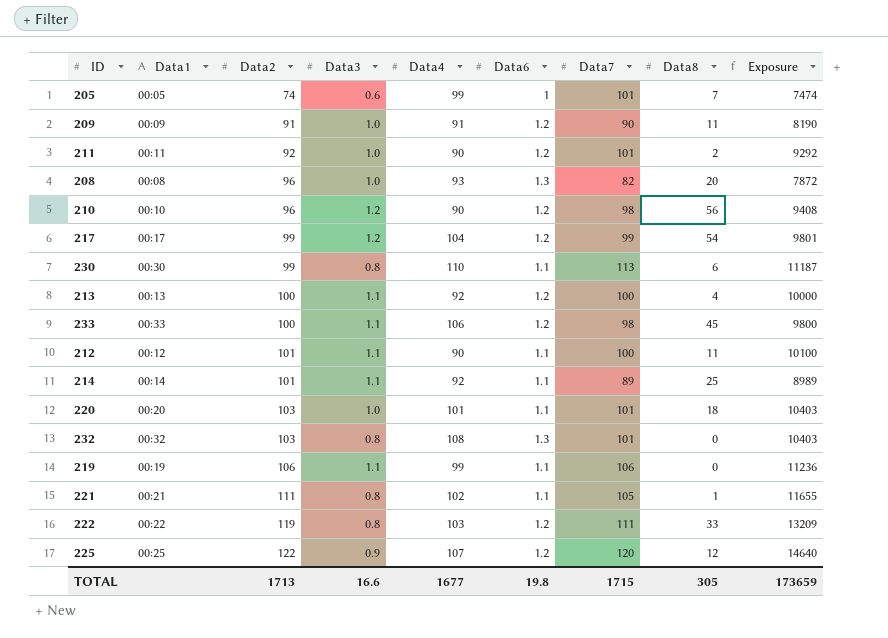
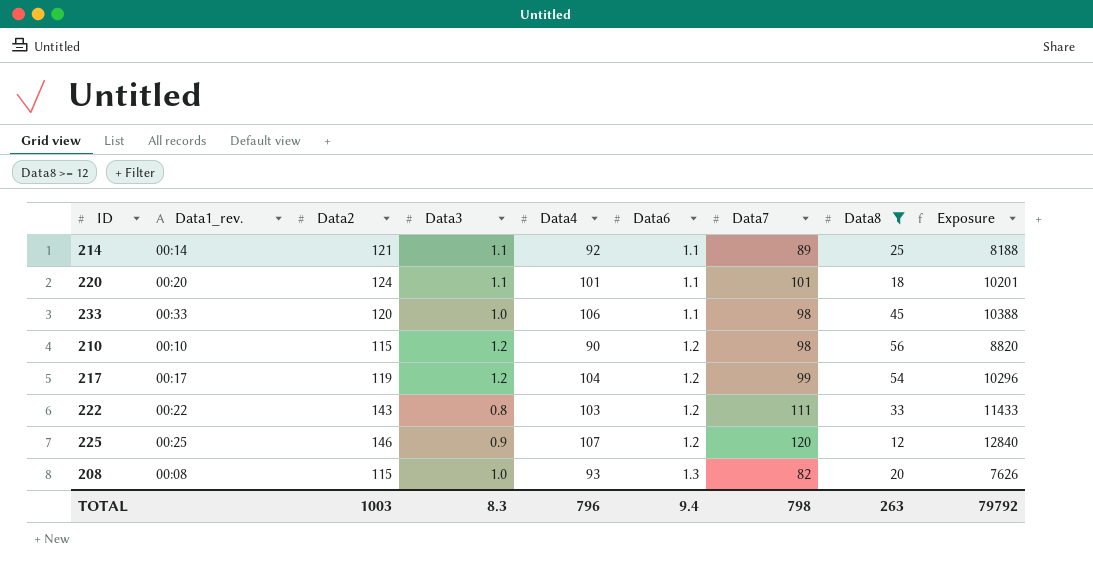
filter: none -> Data8 >= 12
row order: Data2 ascending -> Data6 ascending
column name: Data1 -> Data1_rev.
column Exposure | formula: [Data2] * [Data7] -> [Data4] * [Data7]
214 | Data2: 101 -> 121
220 | Data2: 103 -> 124
220 | Data3: 1.0 -> 1.1
233 | Data2: 100 -> 120
233 | Data3: 1.1 -> 1.0
233 | Data6: 1.2 -> 1.1
210 | Data2: 96 -> 115
217 | Data2: 99 -> 119
222 | Data2: 119 -> 143
225 | Data2: 122 -> 146
208 | Data2: 96 -> 115
TOTAL | Data2: 1713 -> 1003
TOTAL | Data3: 16.6 -> 8.3
TOTAL | Data4: 1677 -> 796
TOTAL | Data6: 19.8 -> 9.4
TOTAL | Data7: 1715 -> 798
TOTAL | Data8: 305 -> 263
TOTAL | Exposure: 173659 -> 79792

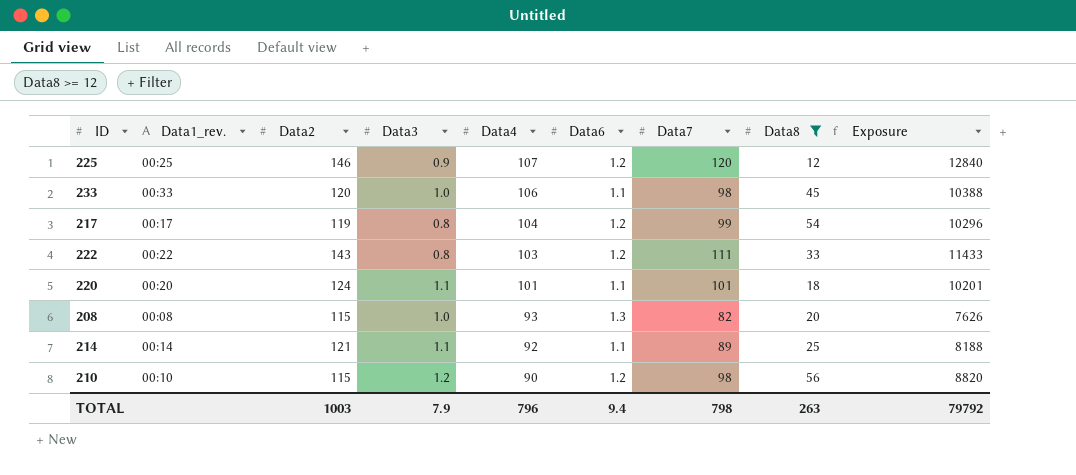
row order: Data6 ascending -> Data4 descending
217 | Data3: 1.2 -> 0.8
TOTAL | Data3: 8.3 -> 7.9

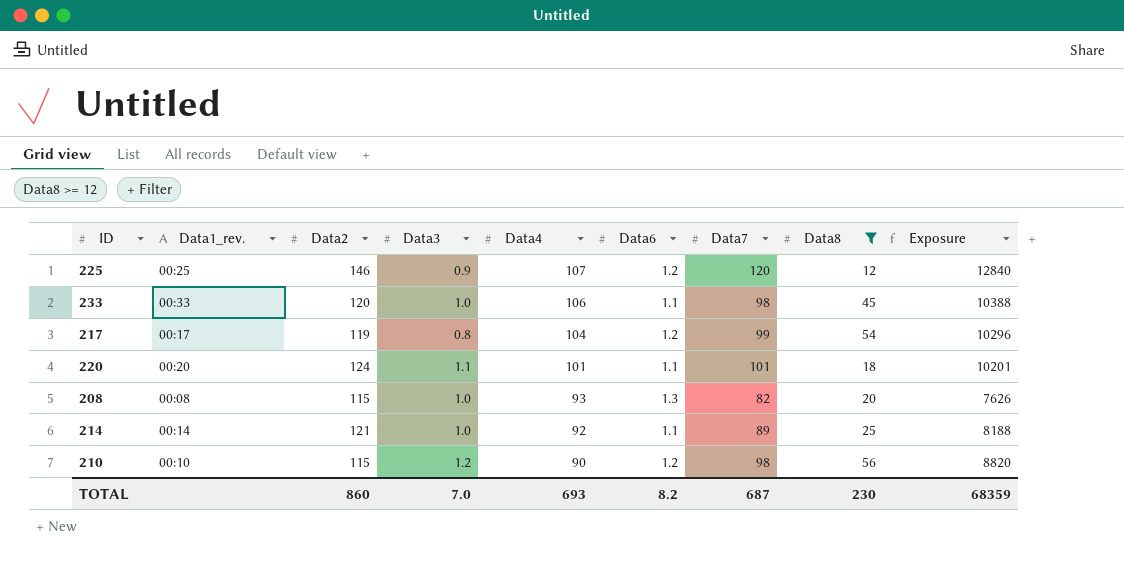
row 222: 00:22 | 143 | 0.8 | 103 | 1.2 | 111 | 33 | 11433 -> none
214 | Data3: 1.1 -> 1.0
TOTAL | Data2: 1003 -> 860
TOTAL | Data3: 7.9 -> 7.0
TOTAL | Data4: 796 -> 693
TOTAL | Data6: 9.4 -> 8.2
TOTAL | Data7: 798 -> 687
TOTAL | Data8: 263 -> 230
TOTAL | Exposure: 79792 -> 68359

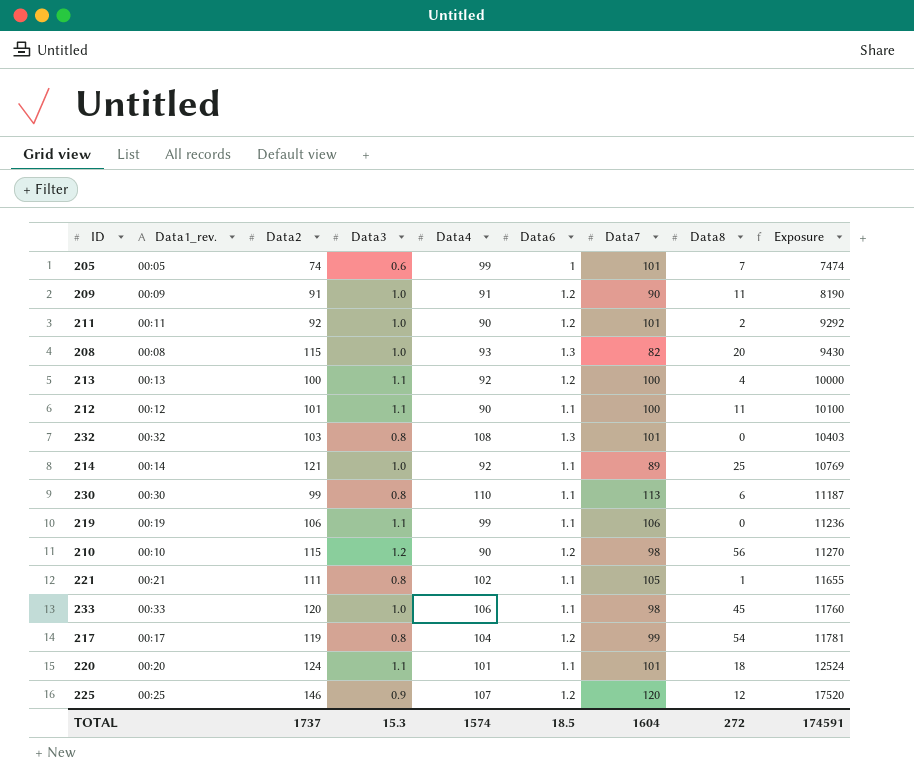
filter: Data8 >= 12 -> none
row order: Data4 descending -> Exposure ascending
column Exposure | formula: [Data4] * [Data7] -> [Data2] * [Data7]
TOTAL | Data2: 860 -> 1737
TOTAL | Data3: 7.0 -> 15.3
TOTAL | Data4: 693 -> 1574
TOTAL | Data6: 8.2 -> 18.5
TOTAL | Data7: 687 -> 1604
TOTAL | Data8: 230 -> 272
TOTAL | Exposure: 68359 -> 174591

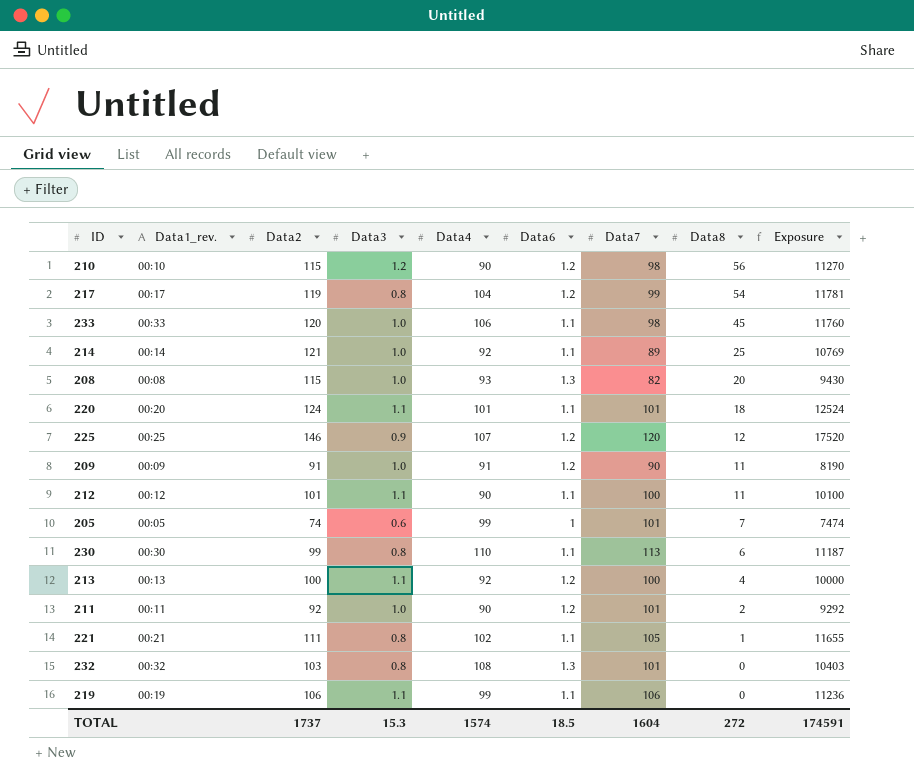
row order: Exposure ascending -> Data8 descending

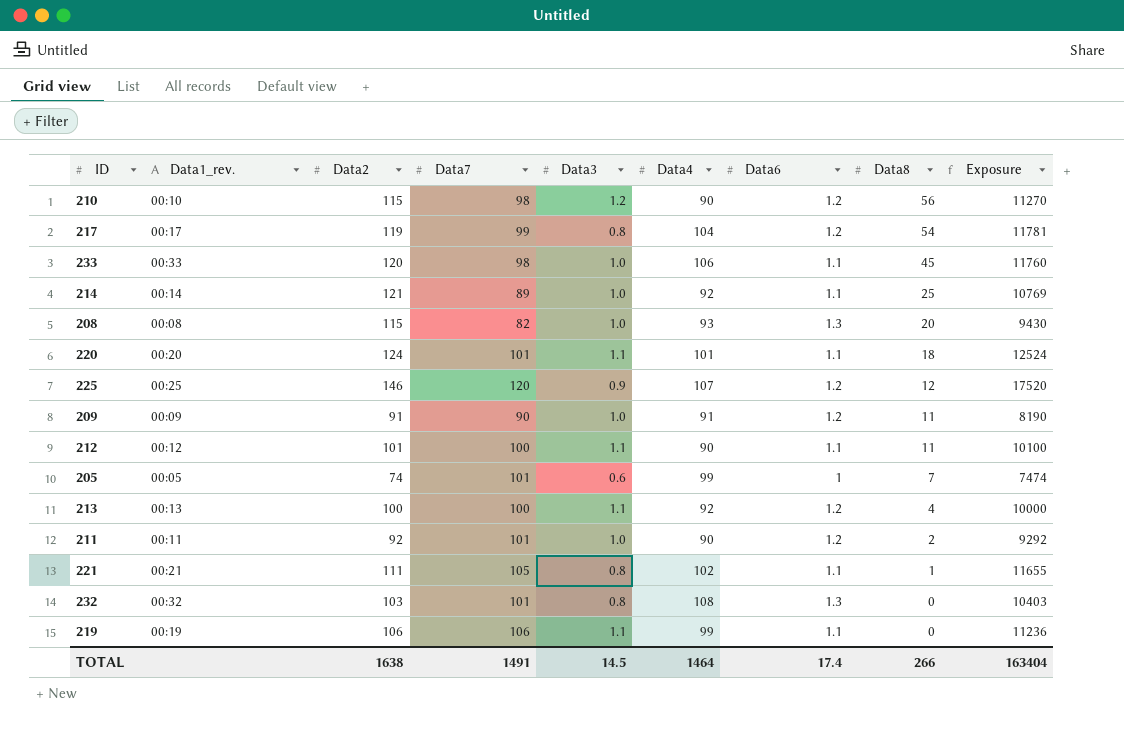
column Data7 | position: 7 -> 4
row 230: 00:30 | 99 | 0.8 | 110 | 1.1 | 113 | 6 | 11187 -> none
TOTAL | Data2: 1737 -> 1638
TOTAL | Data7: 1604 -> 1491
TOTAL | Data3: 15.3 -> 14.5
TOTAL | Data4: 1574 -> 1464
TOTAL | Data6: 18.5 -> 17.4
TOTAL | Data8: 272 -> 266
TOTAL | Exposure: 174591 -> 163404

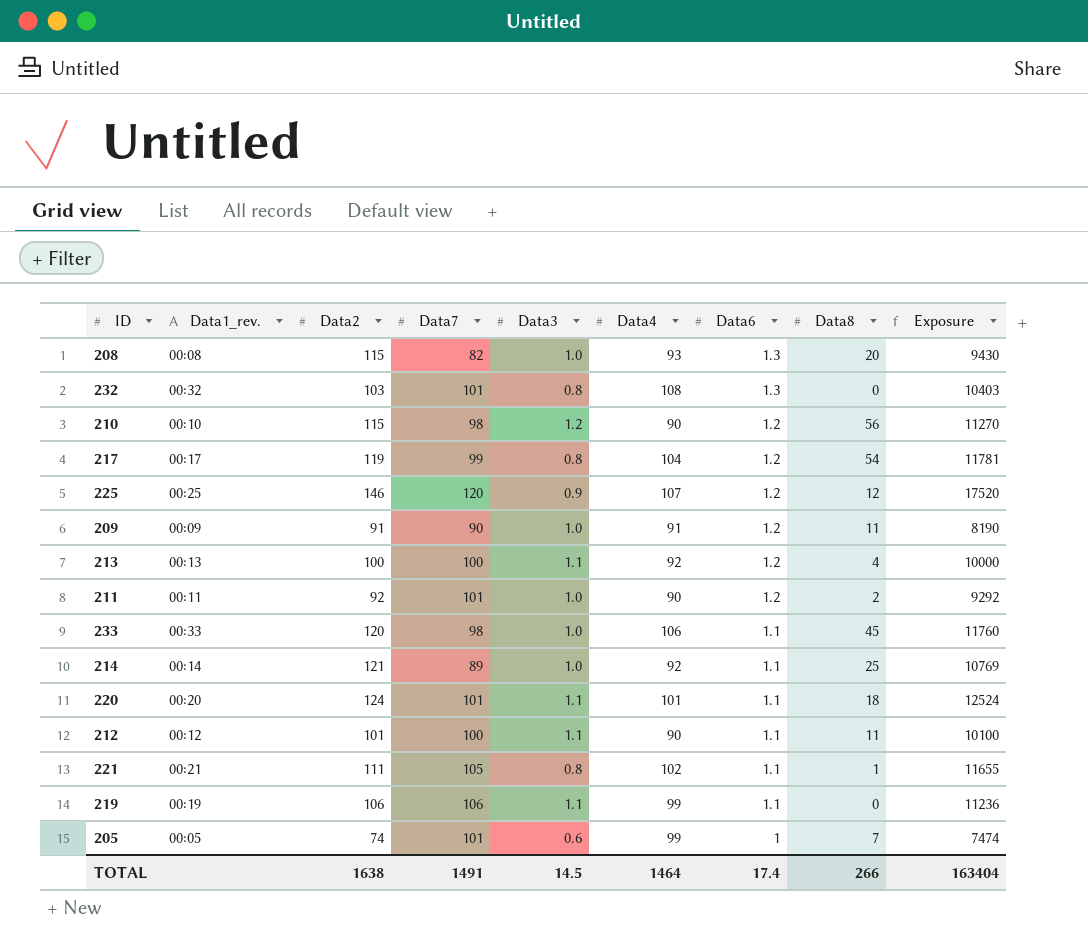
row order: Data8 descending -> Data6 descending

